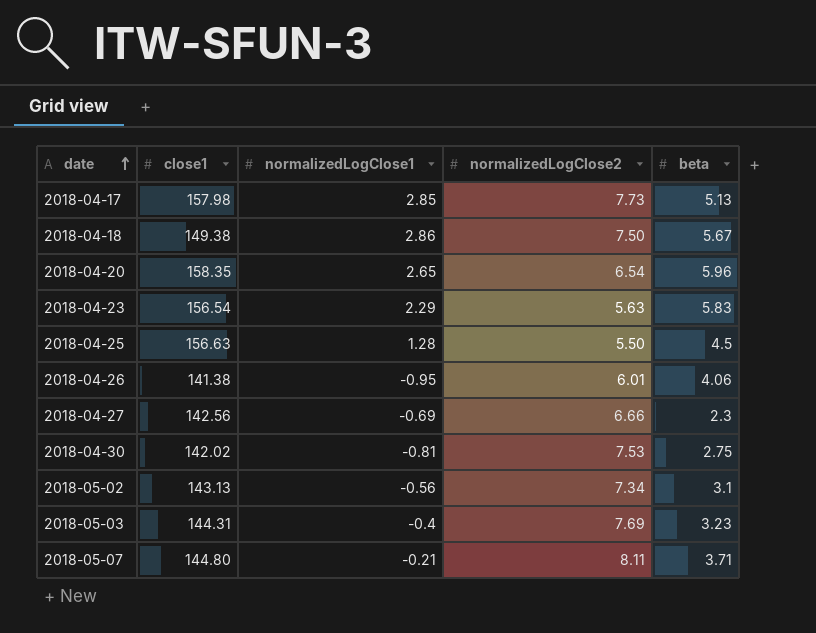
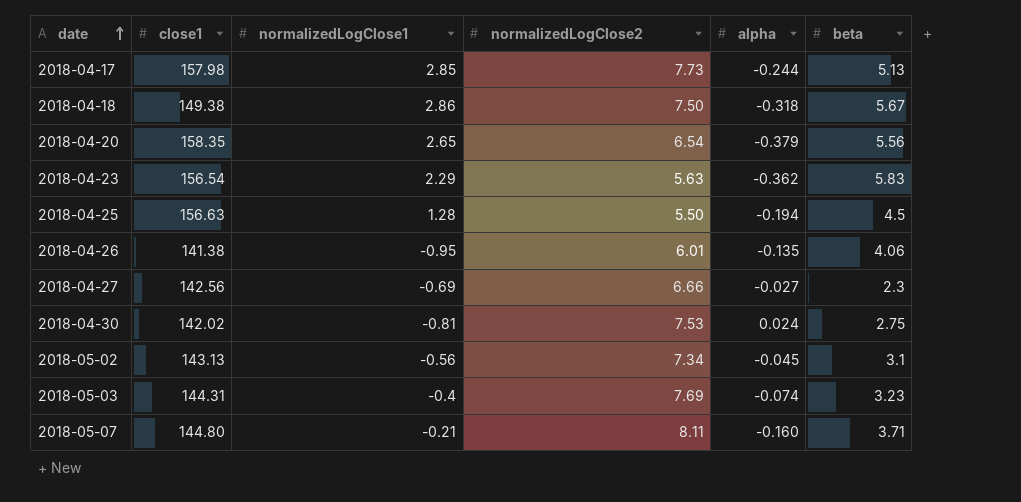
column alpha | position: none -> 5
2018-04-20 | beta: 5.96 -> 5.56

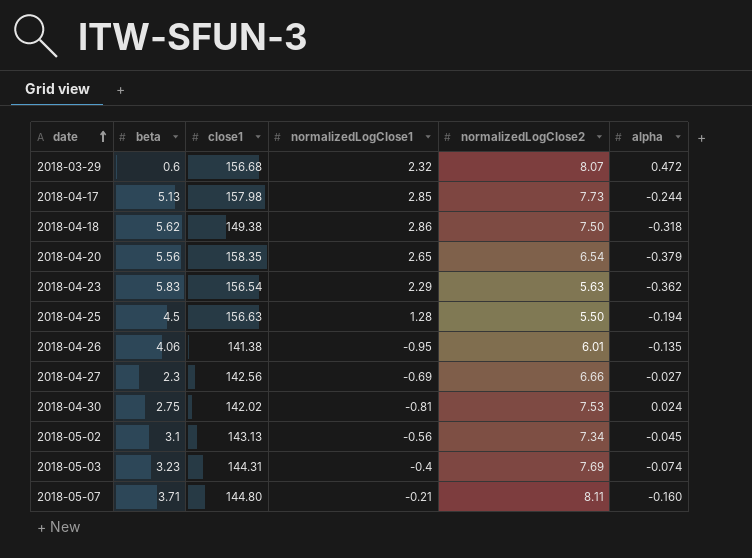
column beta | position: 6 -> 2
row 2018-03-29: none -> 0.6 | 156.68 | 2.32 | 8.07 | 0.472
2018-04-18 | beta: 5.67 -> 5.62

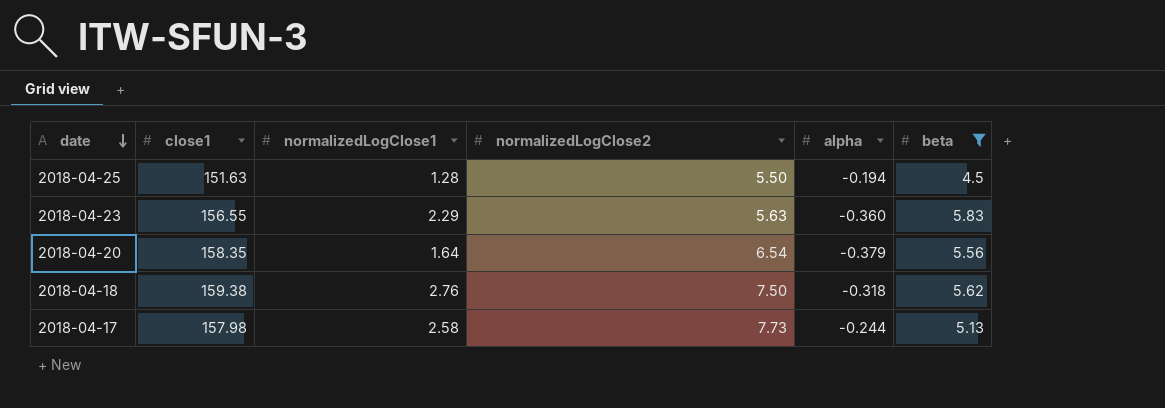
filter: none -> beta >= 4.5
row order: date ascending -> date descending
column beta | position: 2 -> 6
2018-04-25 | close1: 156.63 -> 151.63
2018-04-23 | close1: 156.54 -> 156.55
2018-04-23 | alpha: -0.362 -> -0.360
2018-04-20 | normalizedLogClose1: 2.65 -> 1.64
2018-04-18 | close1: 149.38 -> 159.38
2018-04-18 | normalizedLogClose1: 2.86 -> 2.76
2018-04-17 | normalizedLogClose1: 2.85 -> 2.58

